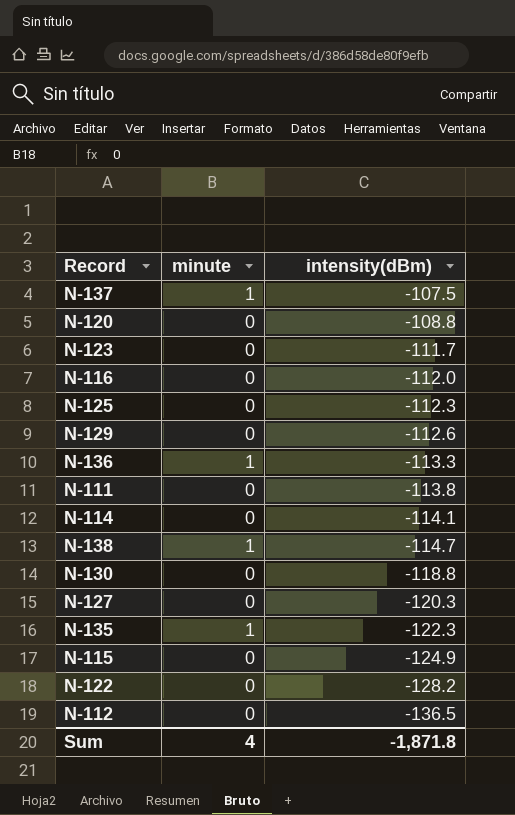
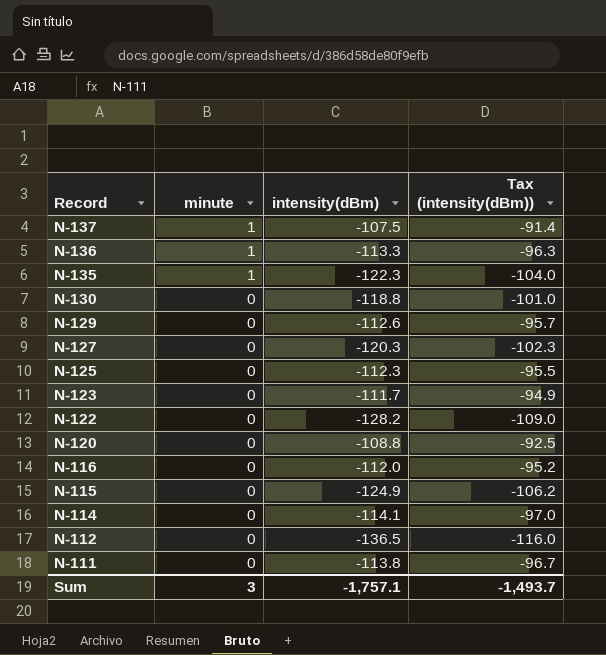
row order: intensity(dBm) descending -> Record descending
column Tax (intensity(dBm)) | formula: none -> [intensity(dBm)] * 0.85
row N-138: 1 | -114.7 -> none
Sum | minute: 4 -> 3
Sum | intensity(dBm): -1,871.8 -> -1,757.1

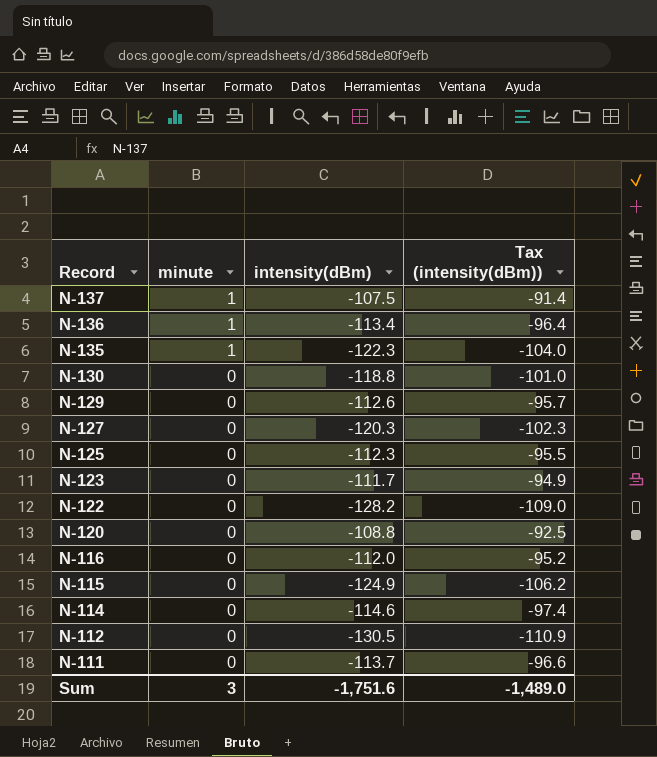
N-136 | intensity(dBm): -113.3 -> -113.4
N-136 | Tax (intensity(dBm)): -96.3 -> -96.4
N-114 | intensity(dBm): -114.1 -> -114.6
N-114 | Tax (intensity(dBm)): -97.0 -> -97.4
N-112 | intensity(dBm): -136.5 -> -130.5
N-112 | Tax (intensity(dBm)): -116.0 -> -110.9
N-111 | intensity(dBm): -113.8 -> -113.7
N-111 | Tax (intensity(dBm)): -96.7 -> -96.6
Sum | intensity(dBm): -1,757.1 -> -1,751.6
Sum | Tax (intensity(dBm)): -1,493.7 -> -1,489.0

